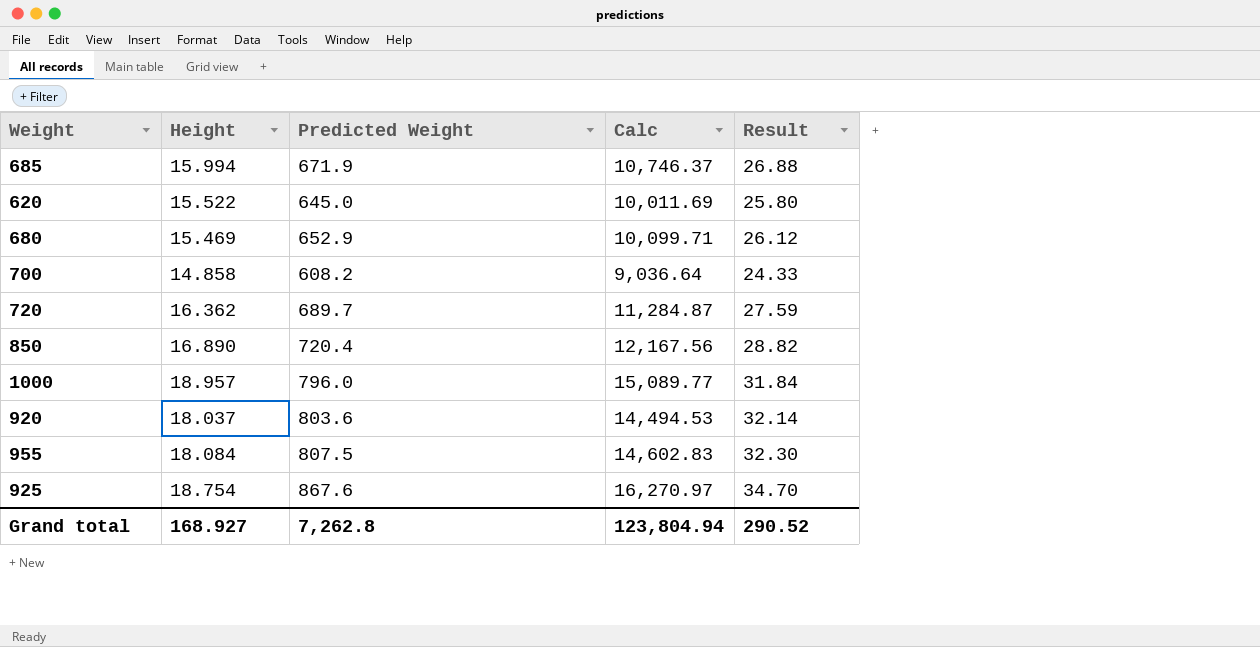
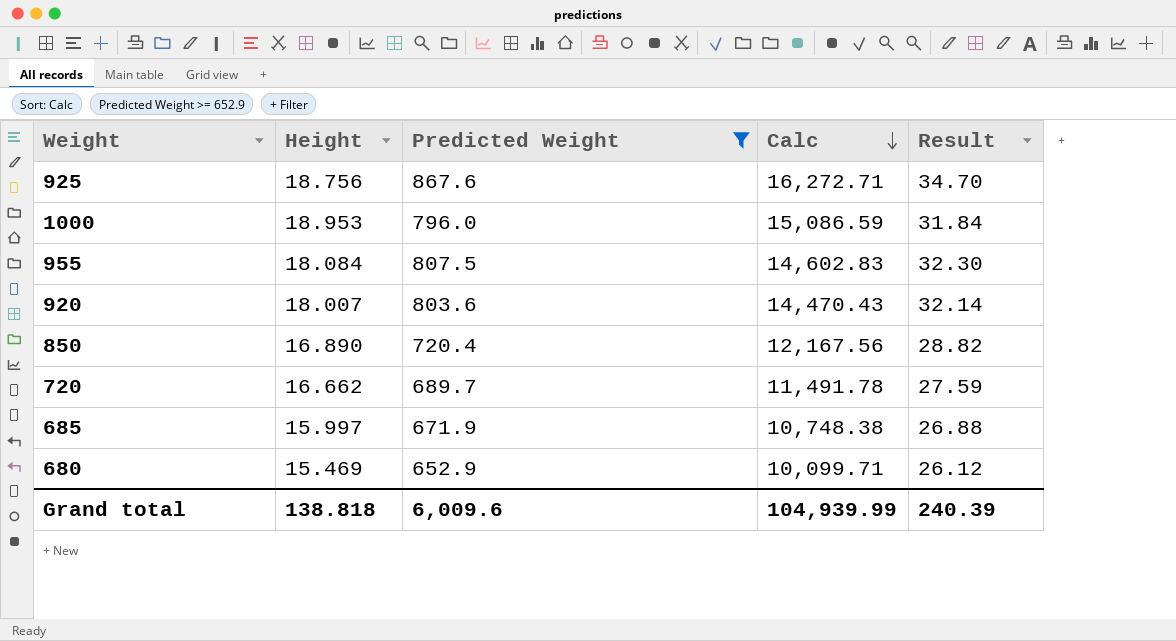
filter: none -> Predicted Weight >= 652.9
row order: none -> Calc descending
925 | Height: 18.754 -> 18.756
925 | Calc: 16,270.97 -> 16,272.71
1000 | Height: 18.957 -> 18.953
1000 | Calc: 15,089.77 -> 15,086.59
920 | Height: 18.037 -> 18.007
920 | Calc: 14,494.53 -> 14,470.43
720 | Height: 16.362 -> 16.662
720 | Calc: 11,284.87 -> 11,491.78
685 | Height: 15.994 -> 15.997
685 | Calc: 10,746.37 -> 10,748.38
Grand total | Height: 168.927 -> 138.818
Grand total | Predicted Weight: 7,262.8 -> 6,009.6
Grand total | Calc: 123,804.94 -> 104,939.99
Grand total | Result: 290.52 -> 240.39

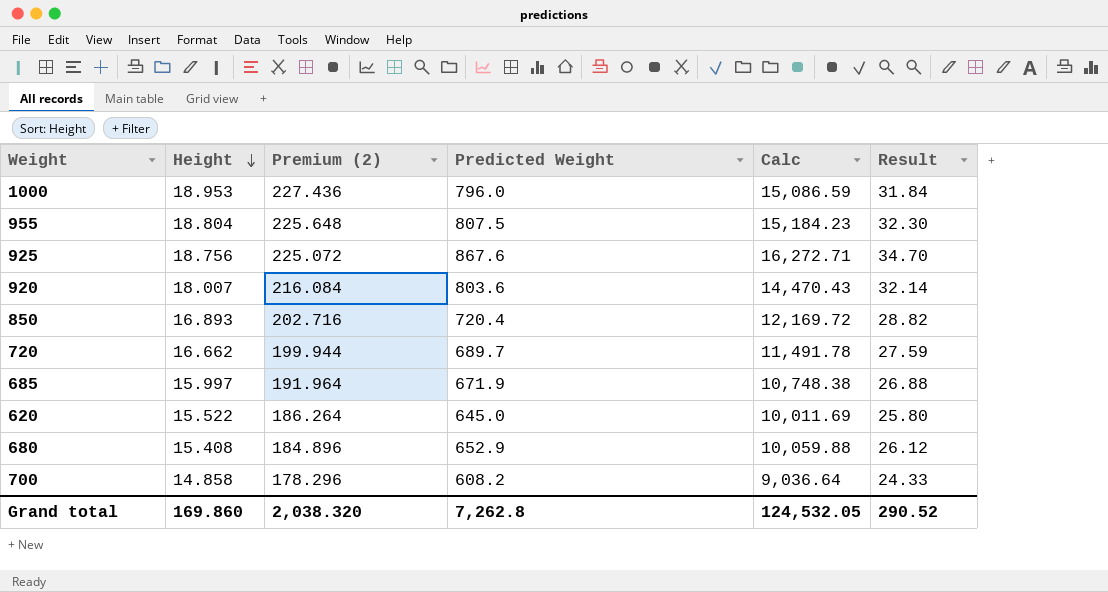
filter: Predicted Weight >= 652.9 -> none
row order: Calc descending -> Height descending
column Premium (2) | formula: none -> [Height] * 12
955 | Height: 18.084 -> 18.804
955 | Calc: 14,602.83 -> 15,184.23
850 | Height: 16.890 -> 16.893
850 | Calc: 12,167.56 -> 12,169.72
680 | Height: 15.469 -> 15.408
680 | Calc: 10,099.71 -> 10,059.88
Grand total | Height: 138.818 -> 169.860
Grand total | Predicted Weight: 6,009.6 -> 7,262.8
Grand total | Calc: 104,939.99 -> 124,532.05
Grand total | Result: 240.39 -> 290.52

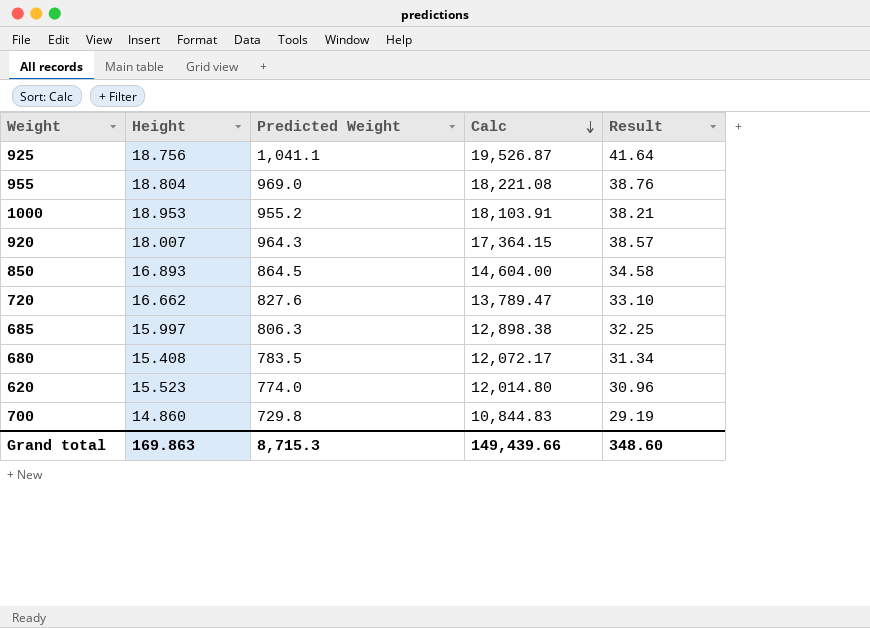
row order: Height descending -> Calc descending
column Premium (2) | formula: [Height] * 12 -> none
925 | Predicted Weight: 867.6 -> 1,041.1
925 | Calc: 16,272.71 -> 19,526.87
925 | Result: 34.70 -> 41.64
955 | Predicted Weight: 807.5 -> 969.0
955 | Calc: 15,184.23 -> 18,221.08
955 | Result: 32.30 -> 38.76
1000 | Predicted Weight: 796.0 -> 955.2
1000 | Calc: 15,086.59 -> 18,103.91
1000 | Result: 31.84 -> 38.21
920 | Predicted Weight: 803.6 -> 964.3
920 | Calc: 14,470.43 -> 17,364.15
920 | Result: 32.14 -> 38.57
850 | Predicted Weight: 720.4 -> 864.5
850 | Calc: 12,169.72 -> 14,604.00
850 | Result: 28.82 -> 34.58
720 | Predicted Weight: 689.7 -> 827.6
720 | Calc: 11,491.78 -> 13,789.47
720 | Result: 27.59 -> 33.10
685 | Predicted Weight: 671.9 -> 806.3
685 | Calc: 10,748.38 -> 12,898.38
685 | Result: 26.88 -> 32.25
680 | Predicted Weight: 652.9 -> 783.5
680 | Calc: 10,059.88 -> 12,072.17
680 | Result: 26.12 -> 31.34
620 | Height: 15.522 -> 15.523
620 | Predicted Weight: 645.0 -> 774.0
620 | Calc: 10,011.69 -> 12,014.80
620 | Result: 25.80 -> 30.96
700 | Height: 14.858 -> 14.860
700 | Predicted Weight: 608.2 -> 729.8
700 | Calc: 9,036.64 -> 10,844.83
700 | Result: 24.33 -> 29.19
Grand total | Height: 169.860 -> 169.863
Grand total | Predicted Weight: 7,262.8 -> 8,715.3
Grand total | Calc: 124,532.05 -> 149,439.66
Grand total | Result: 290.52 -> 348.60

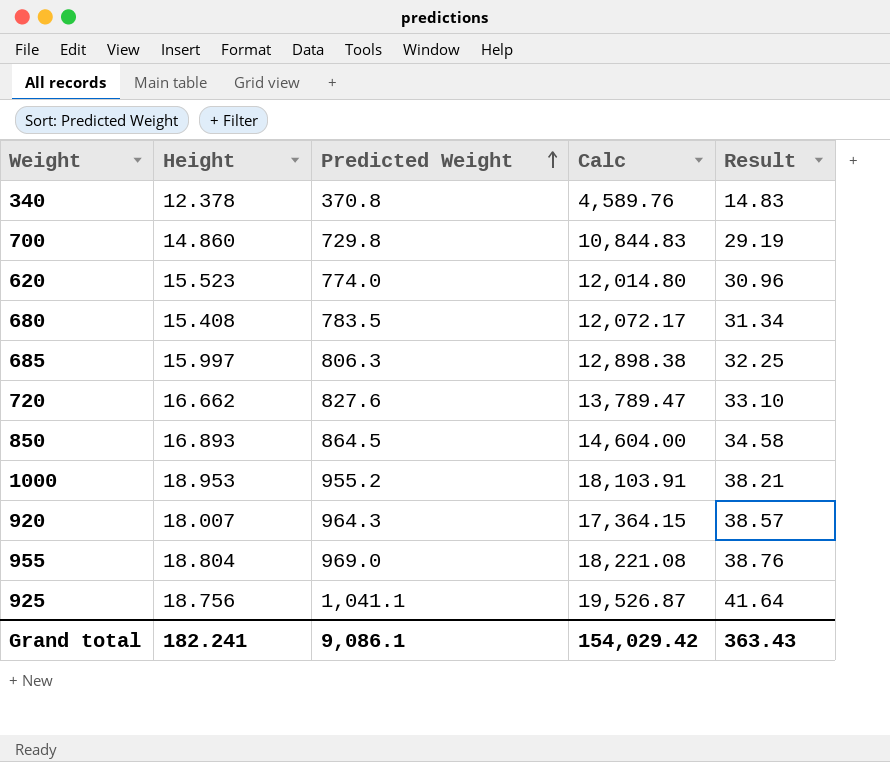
row order: Calc descending -> Predicted Weight ascending
row 340: none -> 12.378 | 370.8 | 4,589.76 | 14.83
Grand total | Height: 169.863 -> 182.241
Grand total | Predicted Weight: 8,715.3 -> 9,086.1
Grand total | Calc: 149,439.66 -> 154,029.42
Grand total | Result: 348.60 -> 363.43

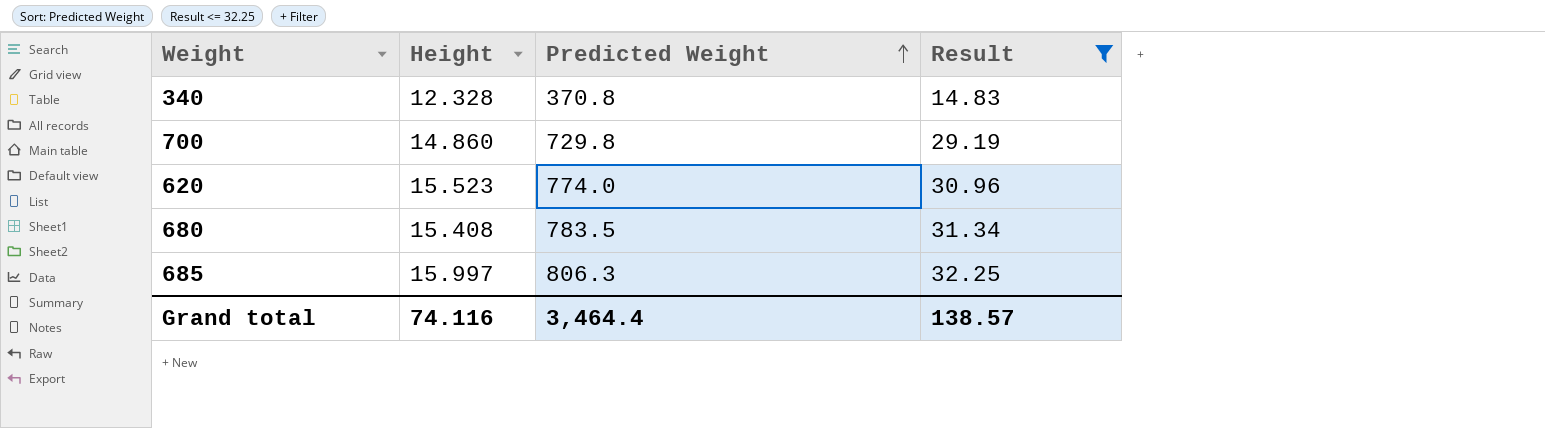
filter: none -> Result <= 32.25
column Calc | formula: [Height] * [Predicted Weight] -> none
340 | Height: 12.378 -> 12.328
Grand total | Height: 182.241 -> 74.116
Grand total | Predicted Weight: 9,086.1 -> 3,464.4
Grand total | Result: 363.43 -> 138.57

